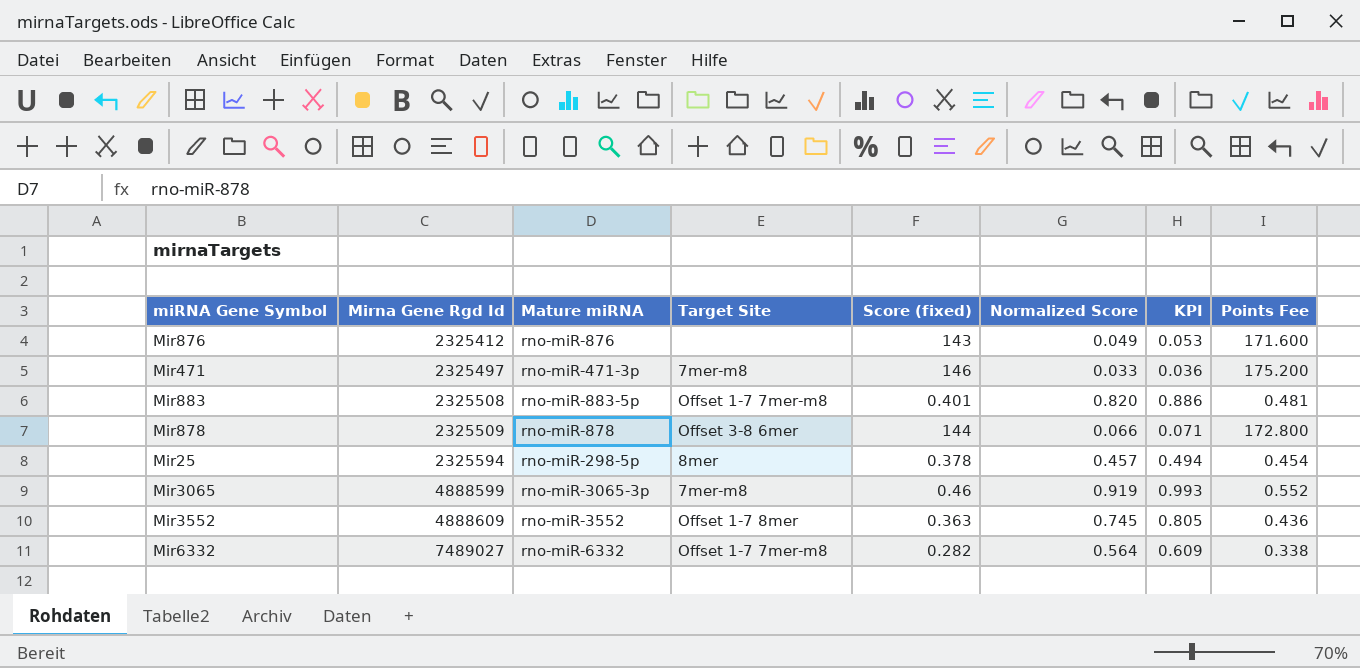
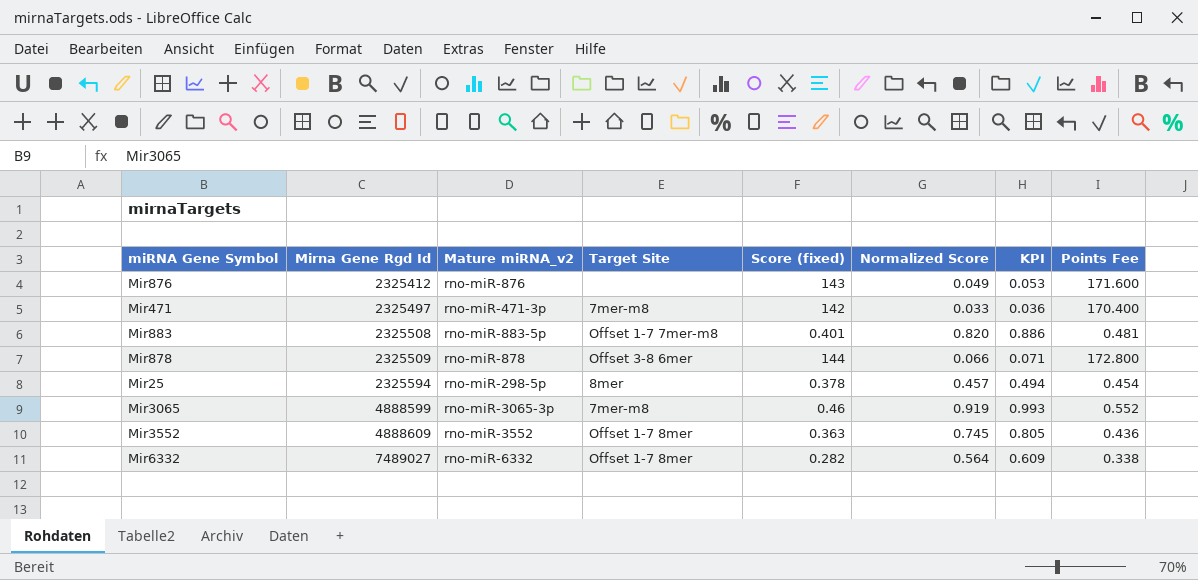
column name: Mature miRNA -> Mature miRNA_v2
Mir471 | Score (fixed): 146 -> 142
Mir471 | Points Fee: 175.200 -> 170.400
Mir6332 | Target Site: Offset 1-7 7mer-m8 -> Offset 1-7 8mer

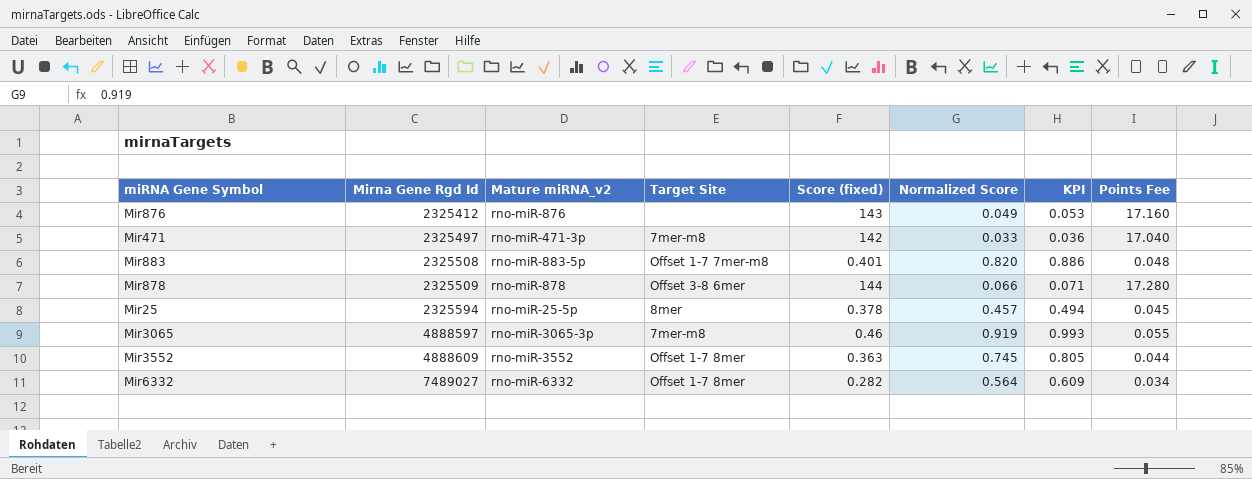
column Points Fee | formula: [Score (fixed)] * 1.2 -> [Score (fixed)] * 0.12
Mir25 | Mature miRNA_v2: rno-miR-298-5p -> rno-miR-25-5p
Mir3065 | Mirna Gene Rgd Id: 4888599 -> 4888597

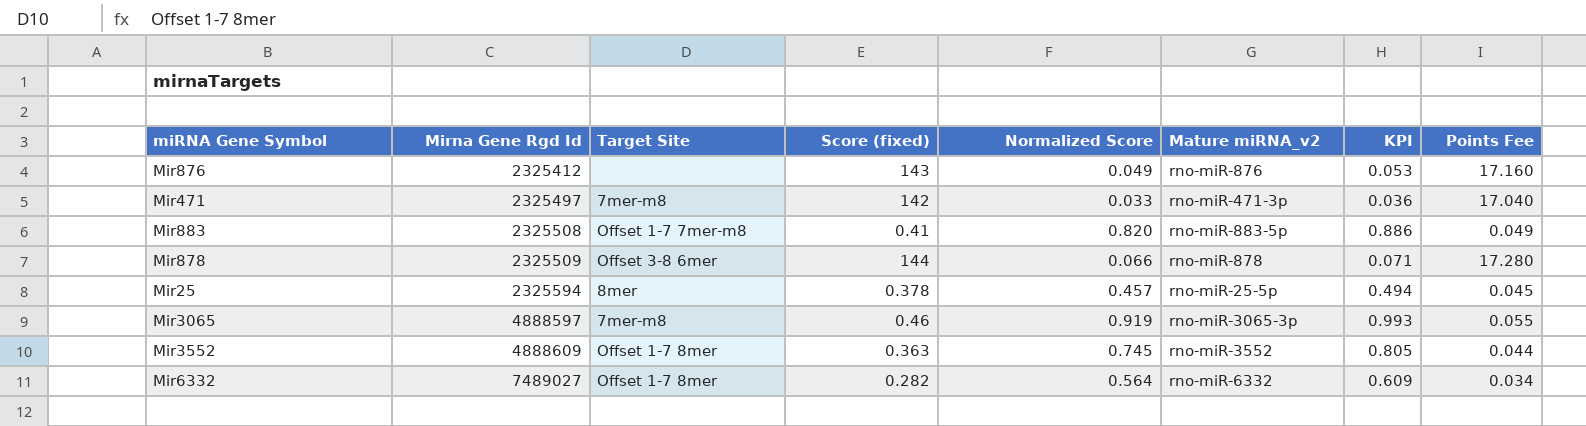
column Mature miRNA_v2 | position: 3 -> 6
Mir883 | Score (fixed): 0.401 -> 0.41
Mir883 | Points Fee: 0.048 -> 0.049

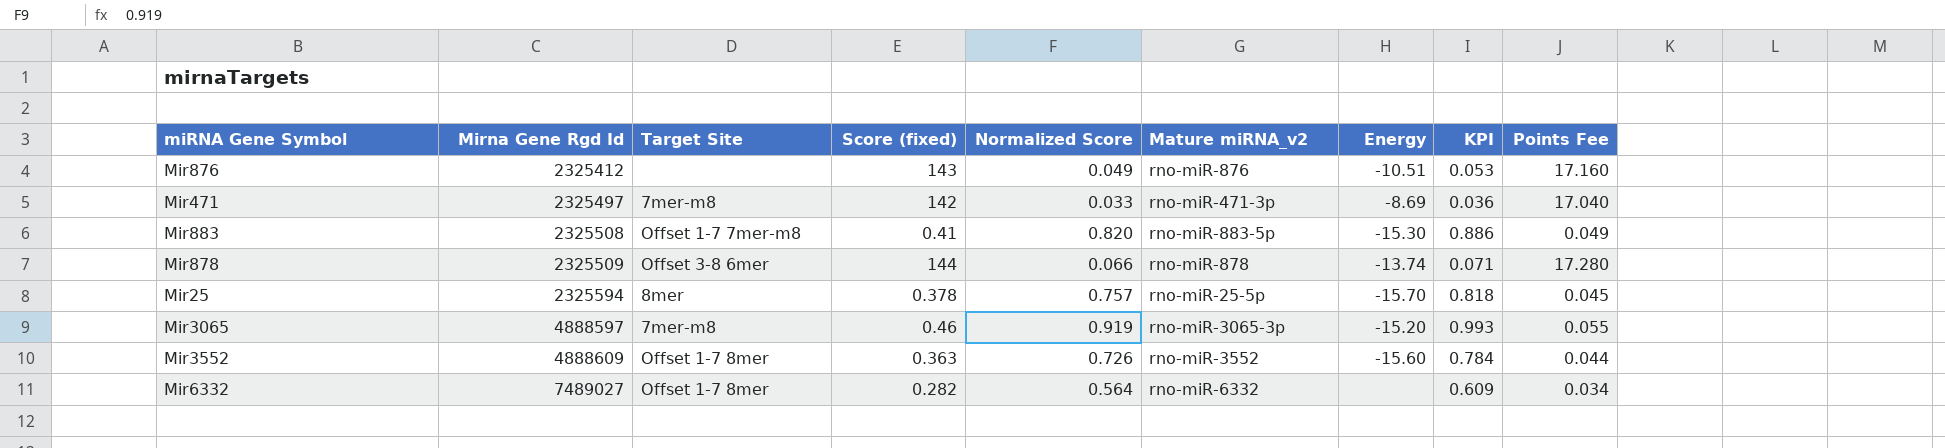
column Energy | position: none -> 7
Mir25 | Normalized Score: 0.457 -> 0.757
Mir25 | KPI: 0.494 -> 0.818
Mir3552 | Normalized Score: 0.745 -> 0.726
Mir3552 | KPI: 0.805 -> 0.784

